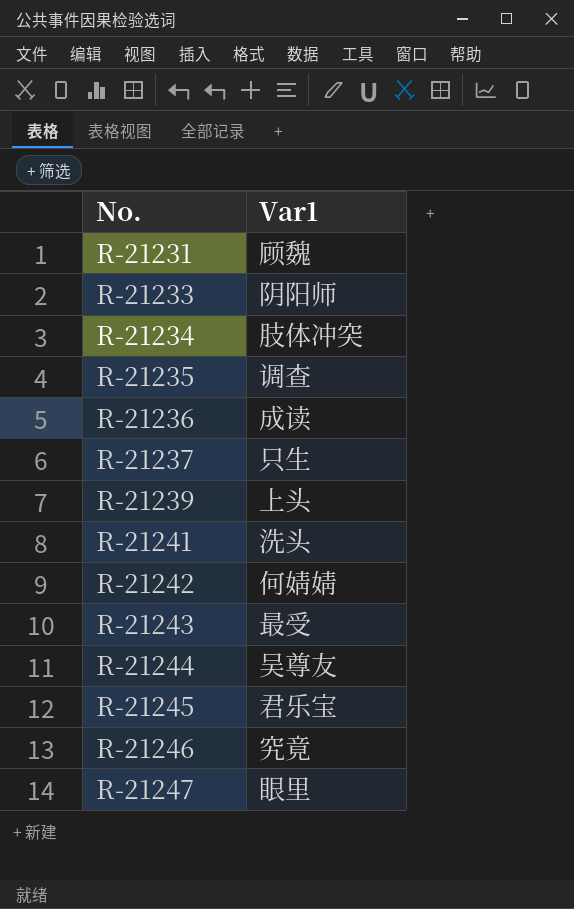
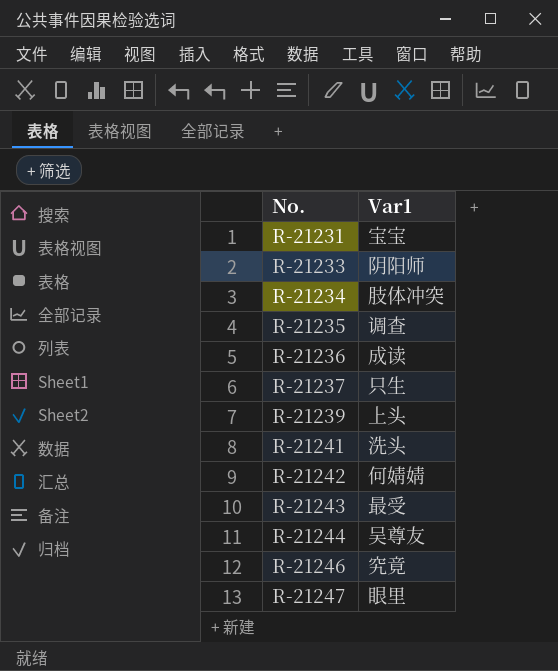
row R-21245: 君乐宝 -> none
R-21231 | Var1: 顾魏 -> 宝宝

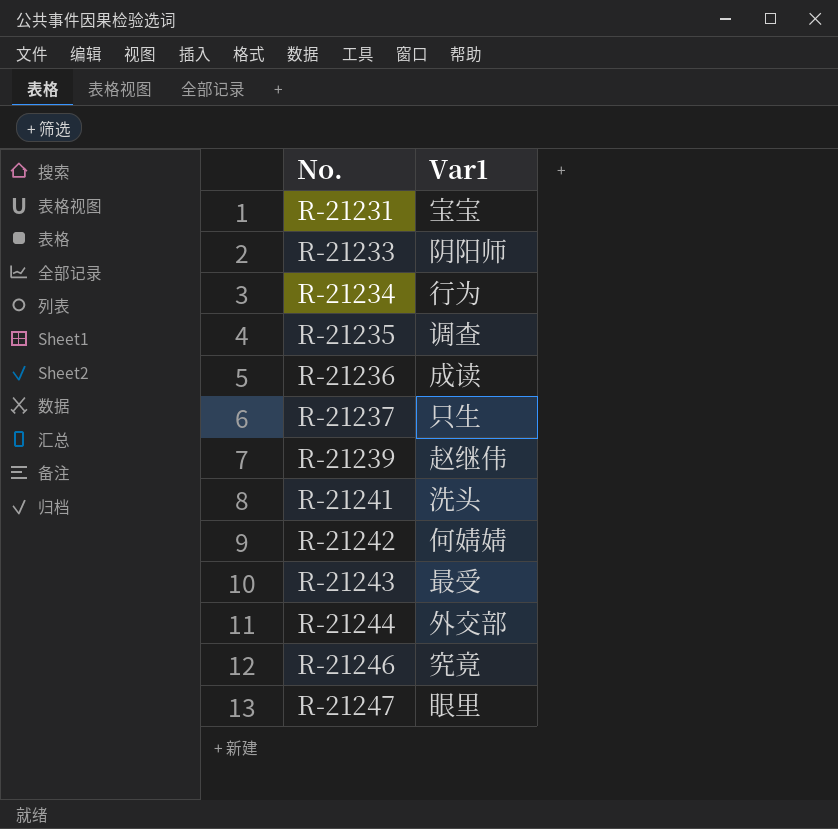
R-21234 | Var1: 肢体冲突 -> 行为
R-21239 | Var1: 上头 -> 赵继伟
R-21244 | Var1: 吴尊友 -> 外交部

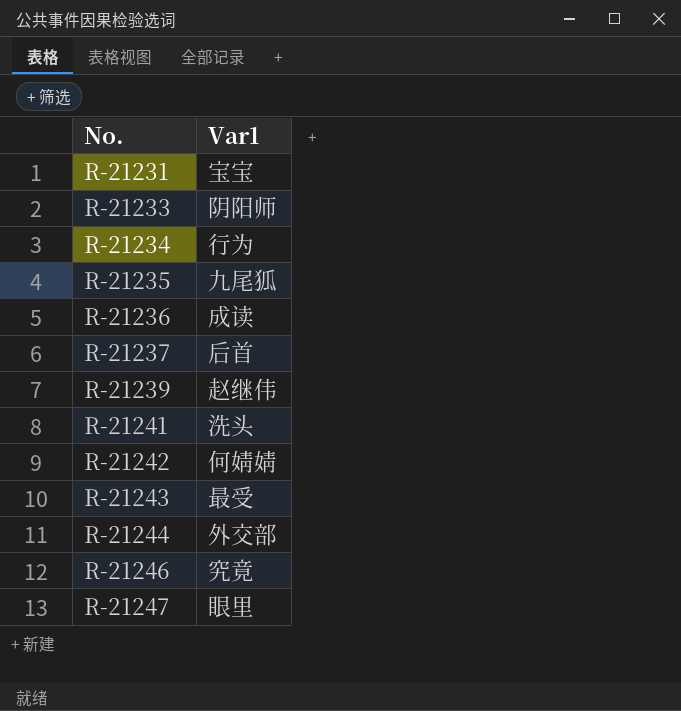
R-21235 | Var1: 调查 -> 九尾狐
R-21237 | Var1: 只生 -> 后首

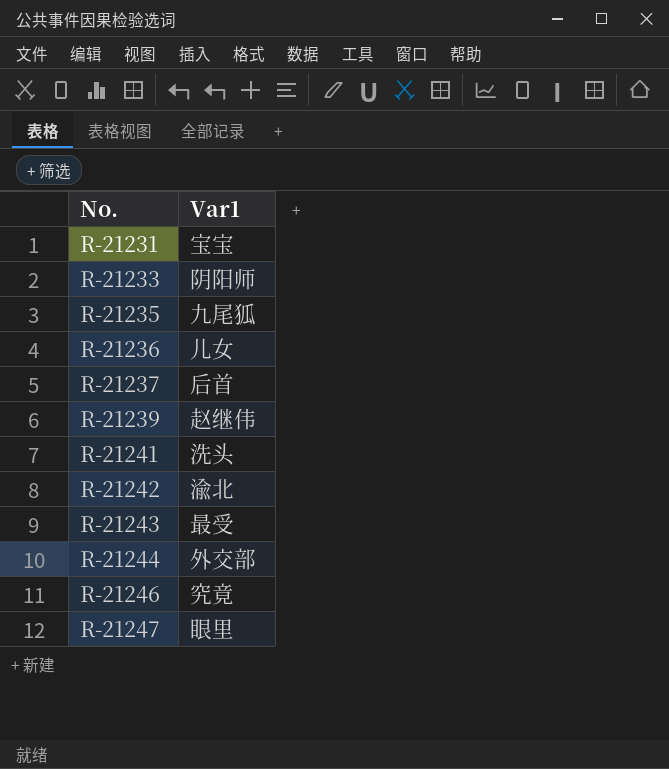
row R-21234: 行为 -> none
R-21236 | Var1: 成读 -> 儿女
R-21242 | Var1: 何婧婧 -> 渝北

